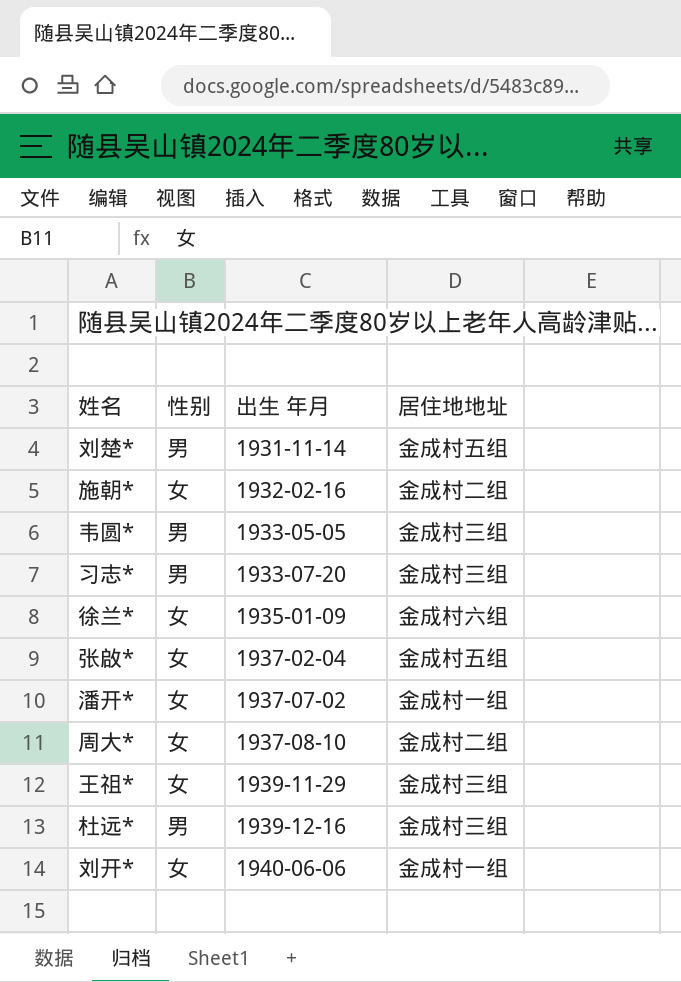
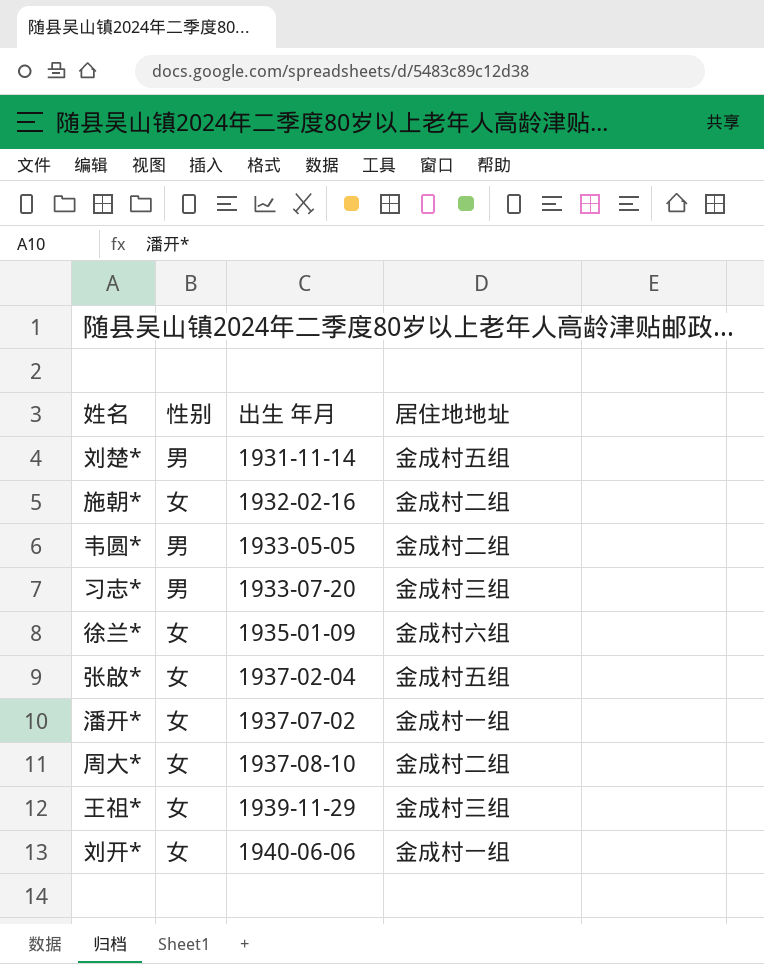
row 杜远*: 男 | 1939-12-16 | 金成村三组 -> none
韦圆* | 居住地地址: 金成村三组 -> 金成村二组

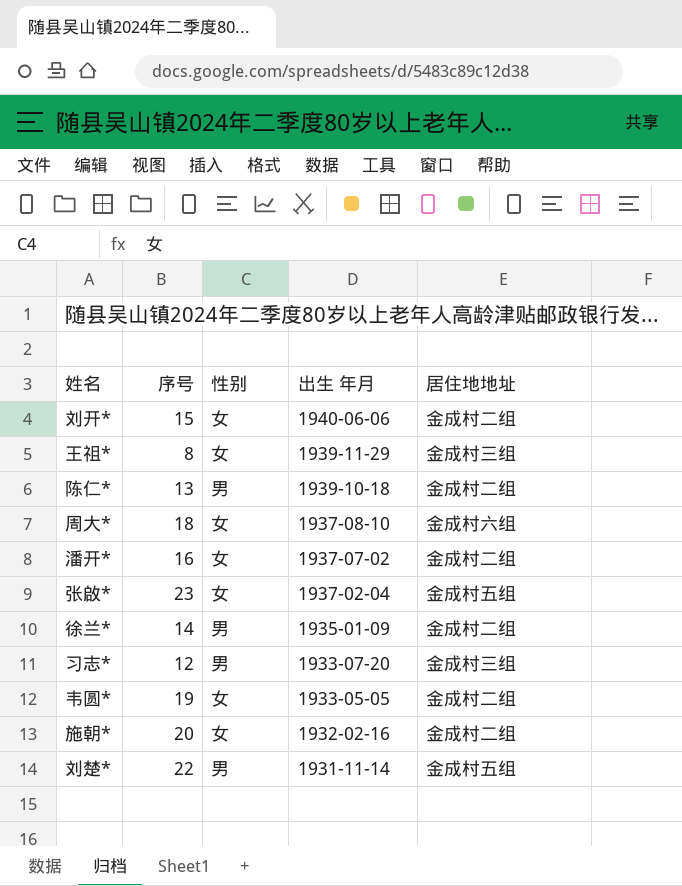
row order: 出生 年月 ascending -> 出生 年月 descending
column 序号 | position: none -> 2
刘开* | 居住地地址: 金成村一组 -> 金成村二组
row 陈仁*: none -> 13 | 男 | 1939-10-18 | 金成村二组
周大* | 居住地地址: 金成村二组 -> 金成村六组
潘开* | 居住地地址: 金成村一组 -> 金成村二组
徐兰* | 性别: 女 -> 男
徐兰* | 居住地地址: 金成村六组 -> 金成村二组
韦圆* | 性别: 男 -> 女

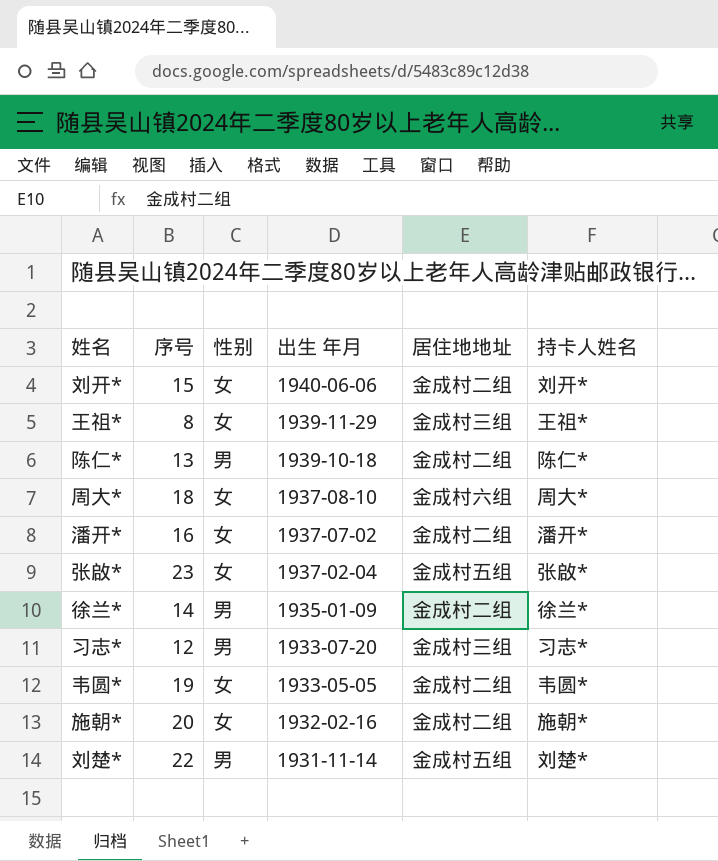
column 持卡人姓名 | position: none -> 6

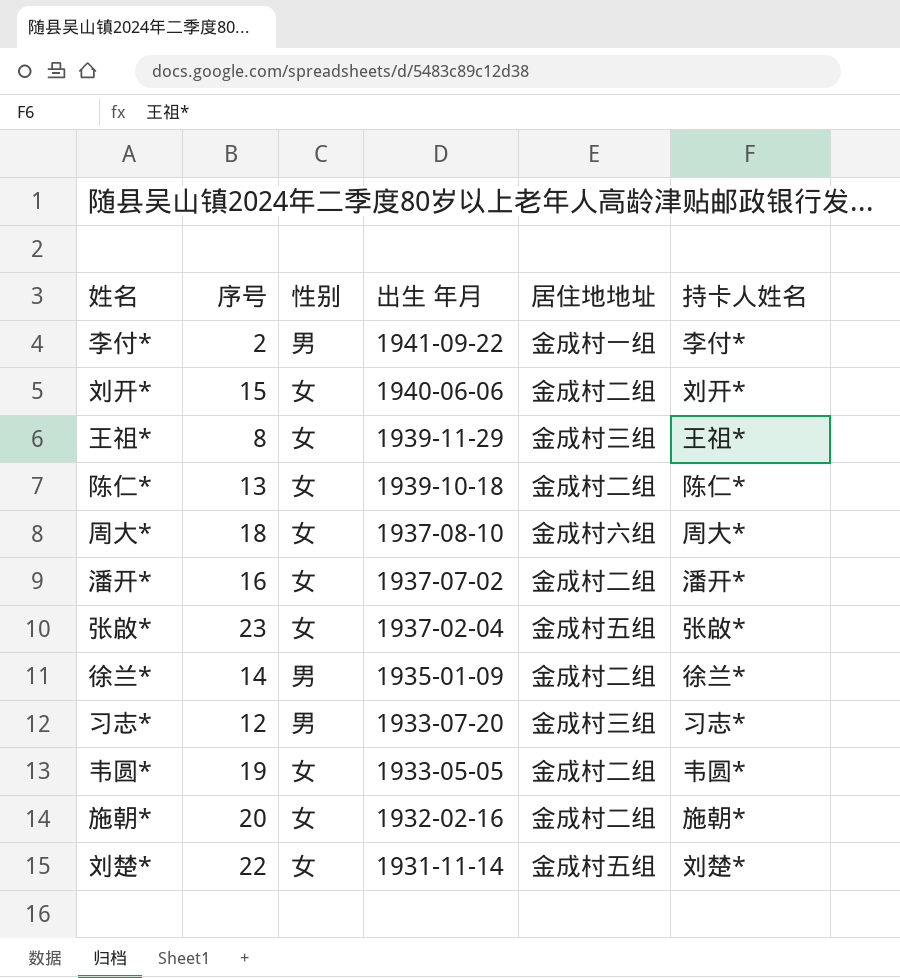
row 李付*: none -> 2 | 男 | 1941-09-22 | 金成村一组 | 李付*
陈仁* | 性别: 男 -> 女
刘楚* | 性别: 男 -> 女

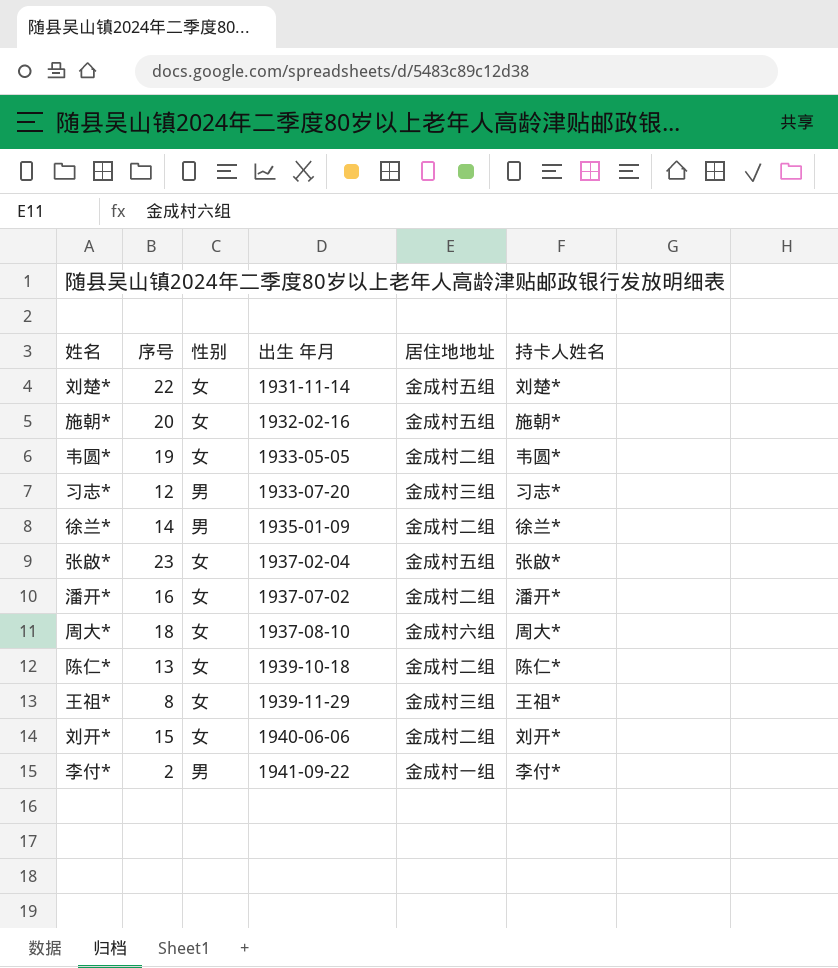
row order: 出生 年月 descending -> 出生 年月 ascending
施朝* | 居住地地址: 金成村二组 -> 金成村五组

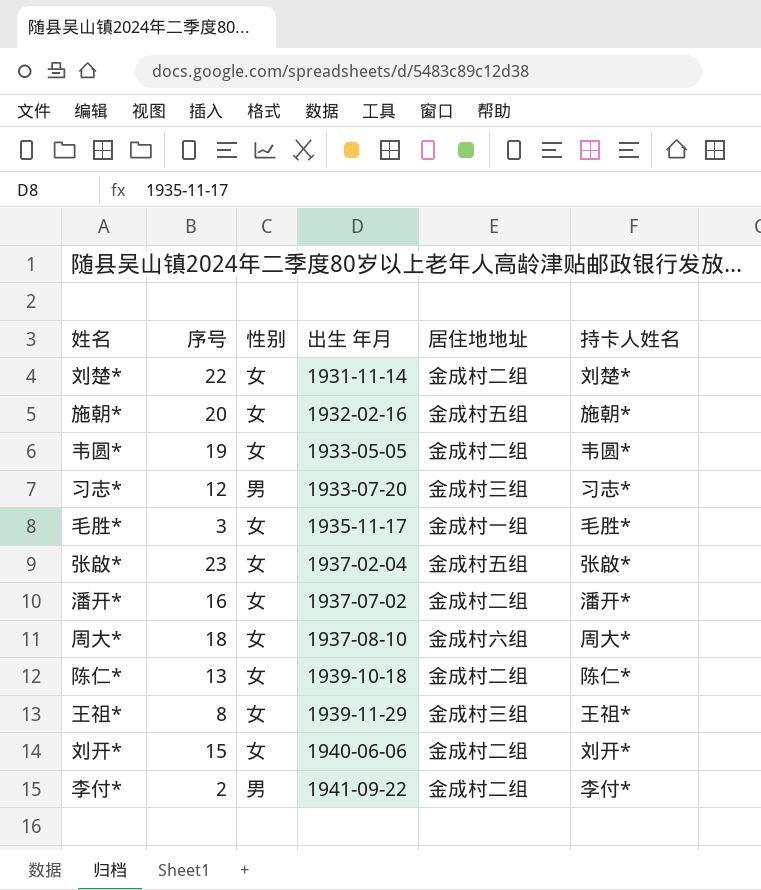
row 徐兰*: 14 | 男 | 1935-01-09 | 金成村二组 | 徐兰* -> none
刘楚* | 居住地地址: 金成村五组 -> 金成村二组
row 毛胜*: none -> 3 | 女 | 1935-11-17 | 金成村一组 | 毛胜*
李付* | 居住地地址: 金成村一组 -> 金成村二组

